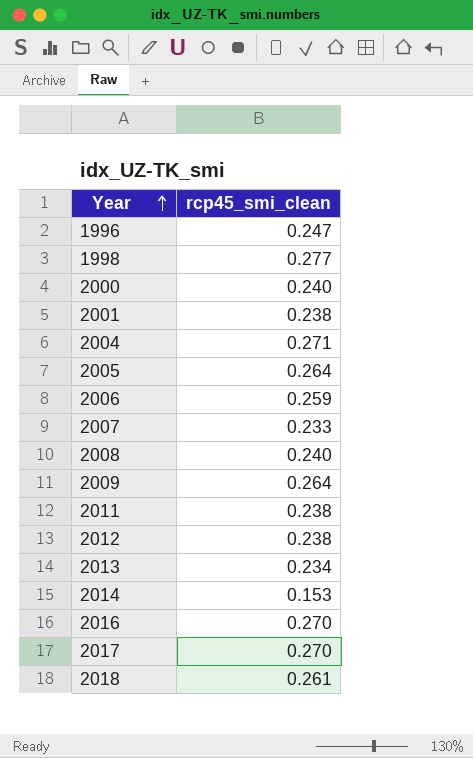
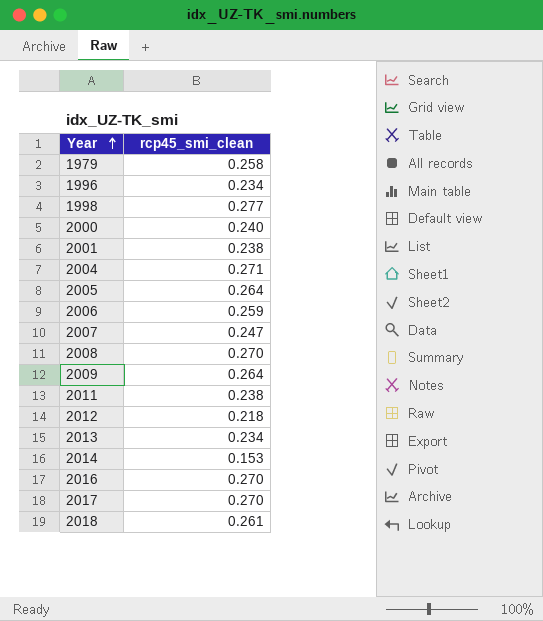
row 1979: none -> 0.258
1996 | rcp45_smi_clean: 0.247 -> 0.234
2007 | rcp45_smi_clean: 0.233 -> 0.247
2008 | rcp45_smi_clean: 0.240 -> 0.270
2012 | rcp45_smi_clean: 0.238 -> 0.218

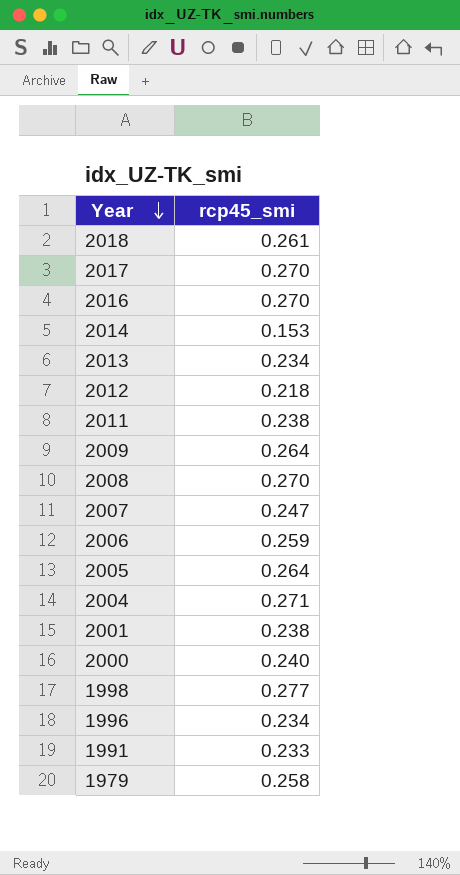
row order: Year ascending -> Year descending
column name: rcp45_smi_clean -> rcp45_smi
row 1991: none -> 0.233

